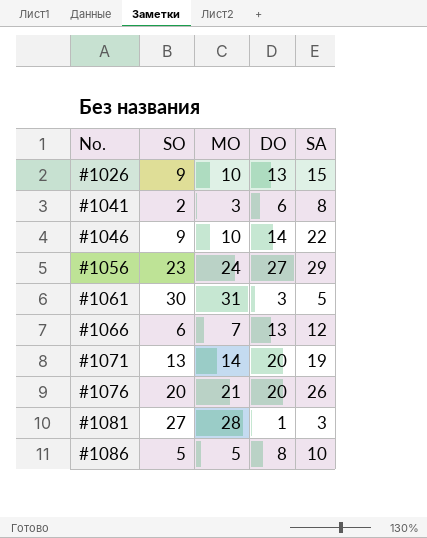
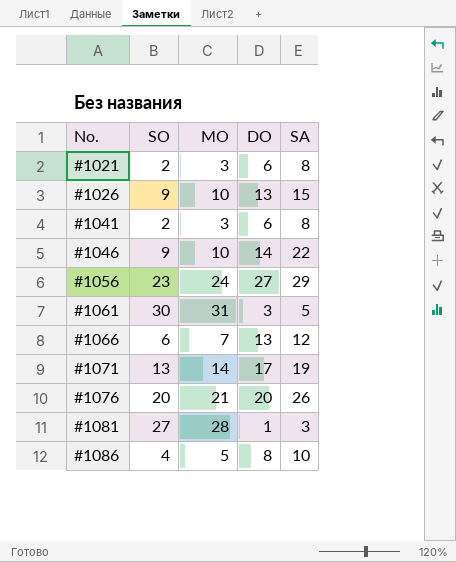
row #1021: none -> 2 | 3 | 6 | 8
#1071 | DO: 20 -> 17
#1086 | SO: 5 -> 4

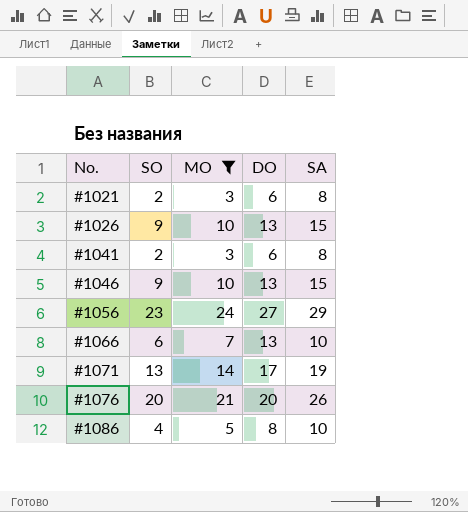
filter: none -> MO <= 24
#1046 | DO: 14 -> 13
#1046 | SA: 22 -> 15
#1066 | SA: 12 -> 10

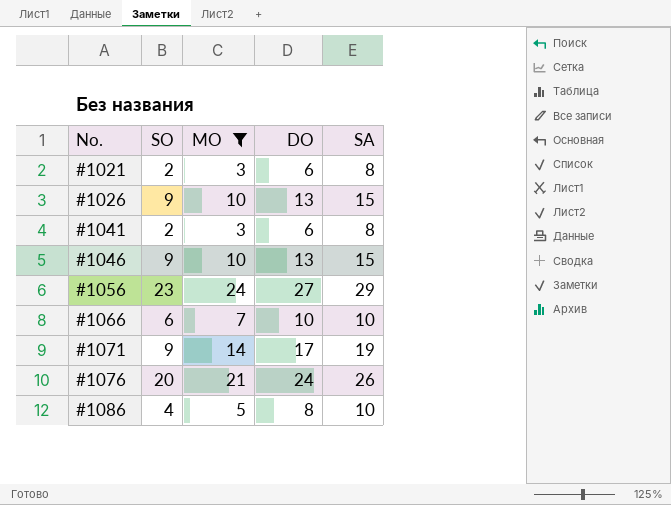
#1066 | DO: 13 -> 10
#1071 | SO: 13 -> 9
#1076 | DO: 20 -> 24

